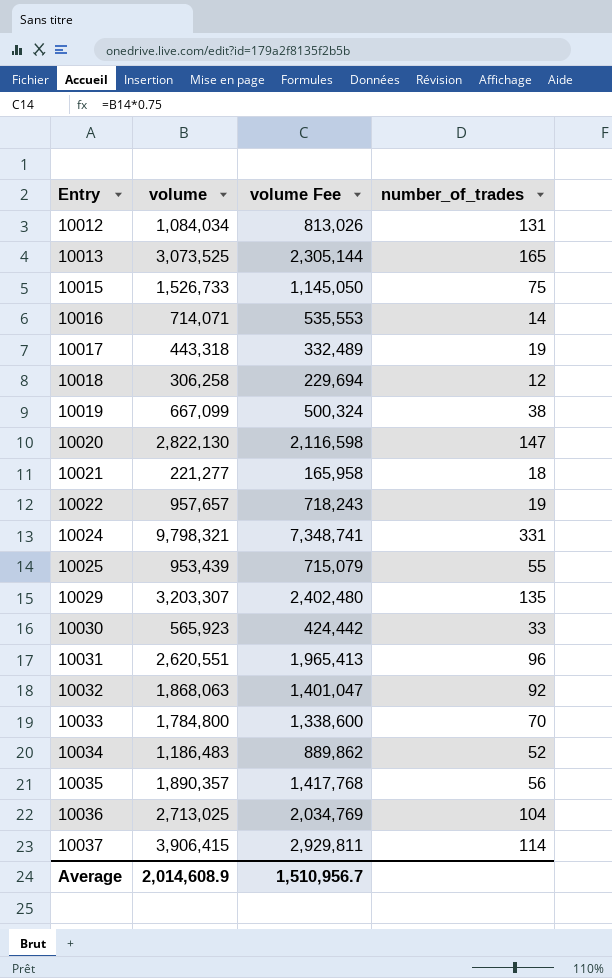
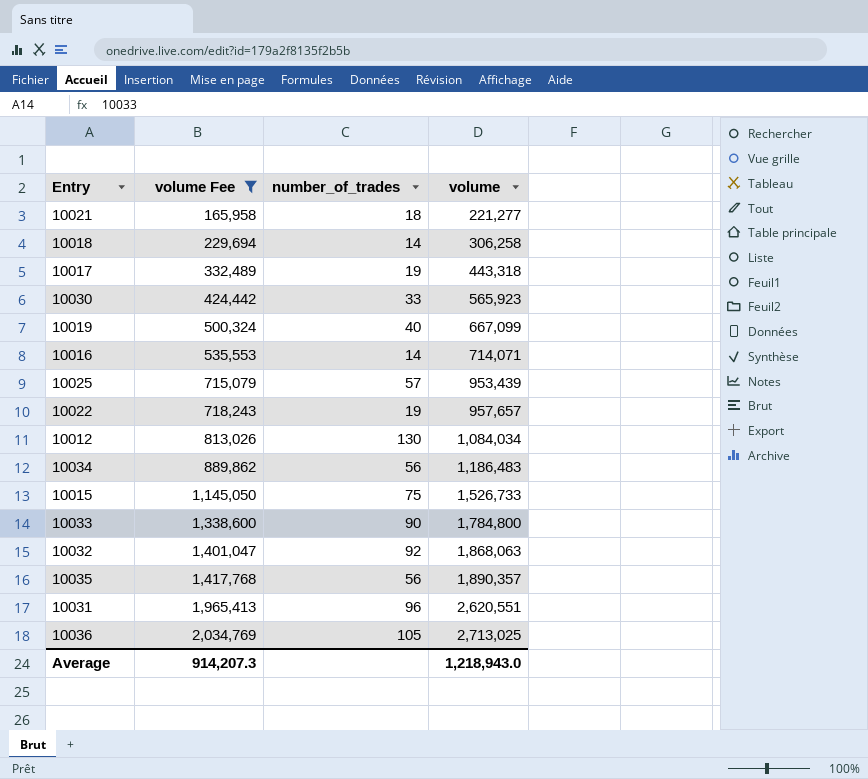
filter: none -> volume Fee <= 2,034,769
row order: Entry ascending -> volume Fee ascending
column volume | position: 2 -> 4
10018 | number_of_trades: 12 -> 14
10019 | number_of_trades: 38 -> 40
10025 | number_of_trades: 55 -> 57
10012 | number_of_trades: 131 -> 130
10034 | number_of_trades: 52 -> 56
10033 | number_of_trades: 70 -> 90
10036 | number_of_trades: 104 -> 105
Average | volume Fee: 1,510,956.7 -> 914,207.3
Average | volume: 2,014,608.9 -> 1,218,943.0

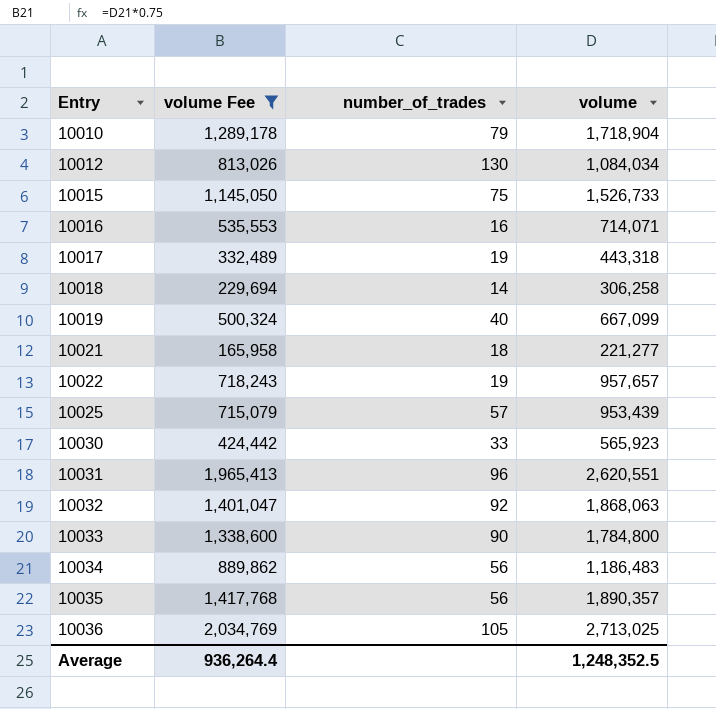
row order: volume Fee ascending -> Entry ascending
row 10010: none -> 1,289,178 | 79 | 1,718,904
10016 | number_of_trades: 14 -> 16
Average | volume Fee: 914,207.3 -> 936,264.4
Average | volume: 1,218,943.0 -> 1,248,352.5

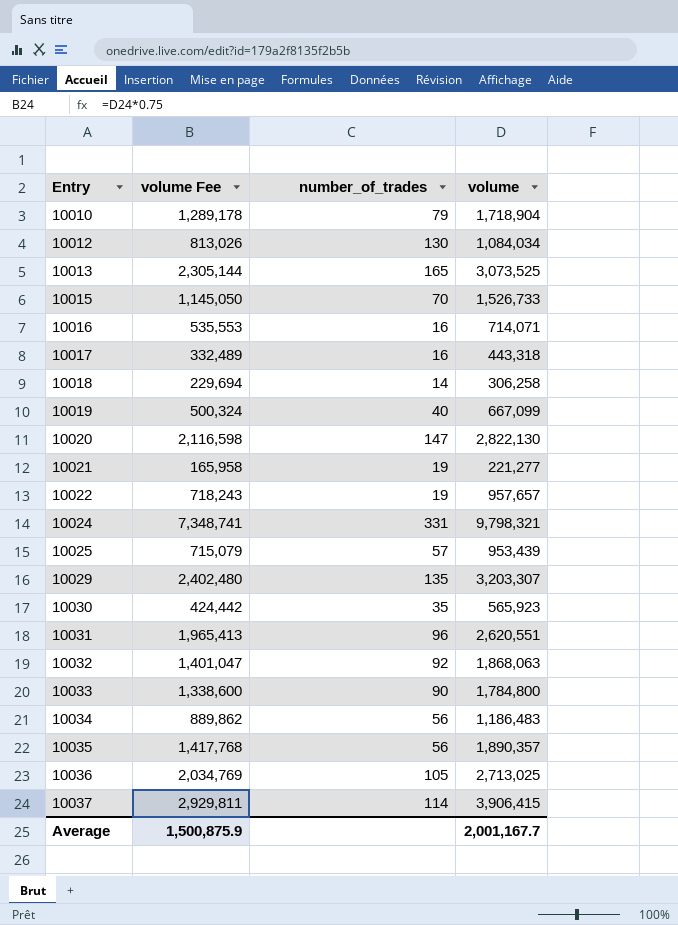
filter: volume Fee <= 2,034,769 -> none
10015 | number_of_trades: 75 -> 70
10017 | number_of_trades: 19 -> 16
10021 | number_of_trades: 18 -> 19
10030 | number_of_trades: 33 -> 35
Average | volume Fee: 936,264.4 -> 1,500,875.9
Average | volume: 1,248,352.5 -> 2,001,167.7

